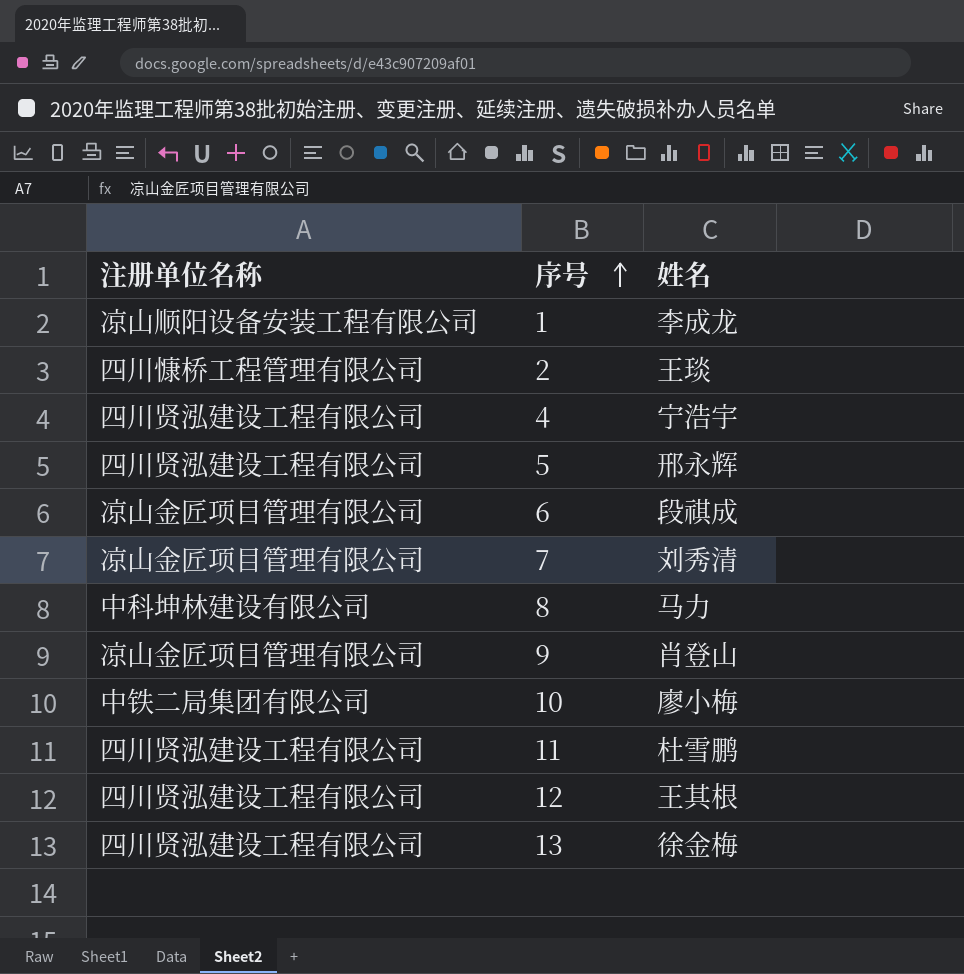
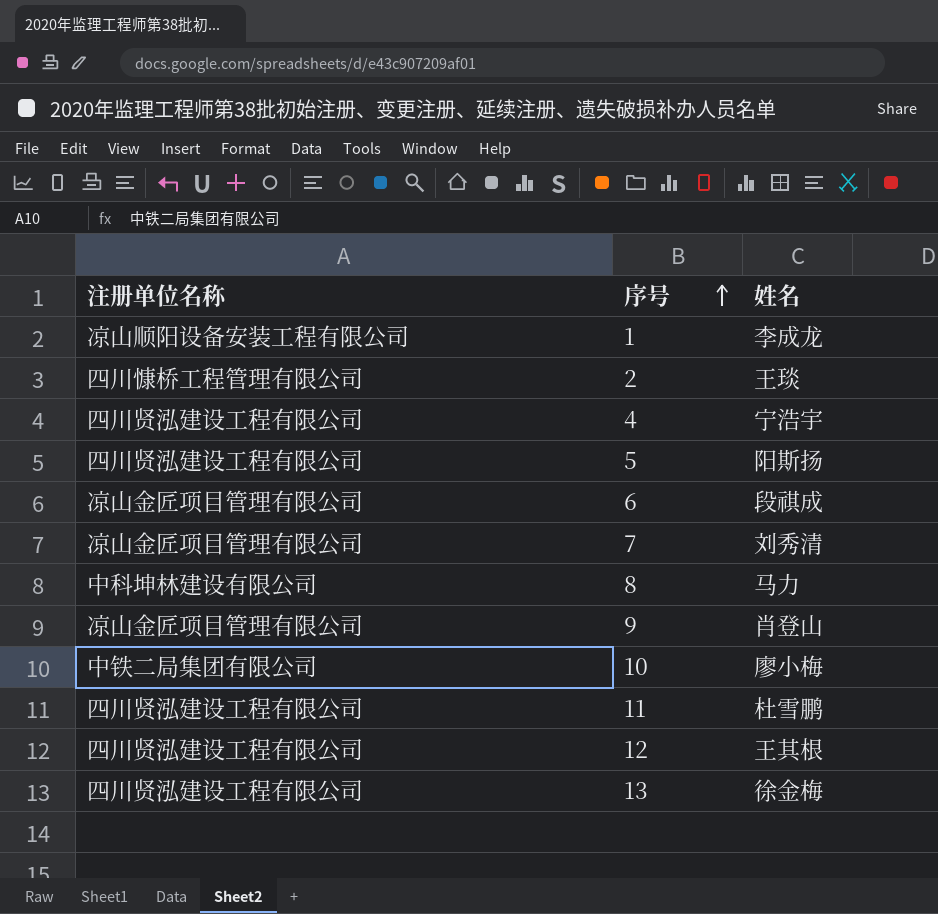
5 | 姓名: 邢永辉 -> 阳斯扬

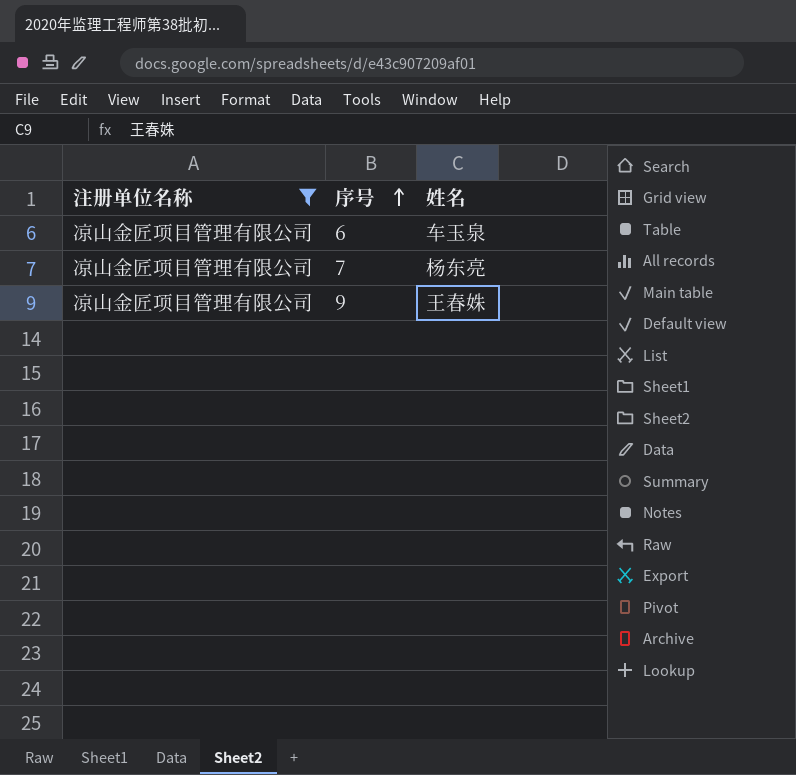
filter: none -> 注册单位名称 = 凉山金匠项目管理有限公司
6 | 姓名: 段祺成 -> 车玉泉
7 | 姓名: 刘秀清 -> 杨东亮
9 | 姓名: 肖登山 -> 王春姝

